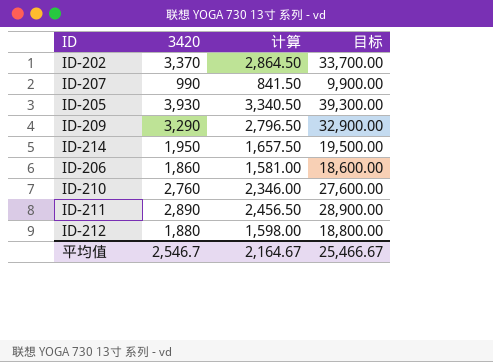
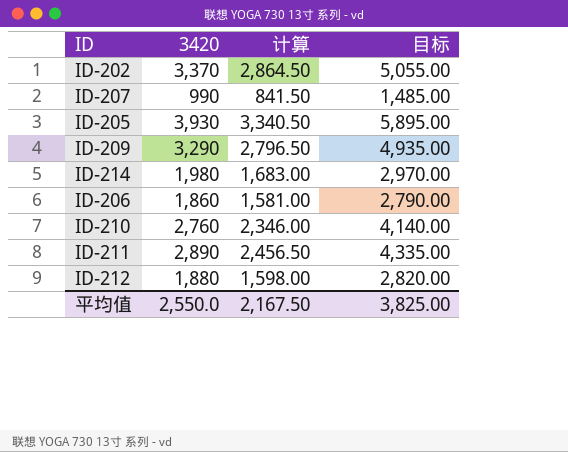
column 目标 | formula: [3420] * 10 -> [3420] * 1.5
ID-214 | 3420: 1,950 -> 1,980
ID-214 | 计算: 1,657.50 -> 1,683.00
平均值 | 3420: 2,546.7 -> 2,550.0
平均值 | 计算: 2,164.67 -> 2,167.50
平均值 | 目标: 25,466.67 -> 3,825.00

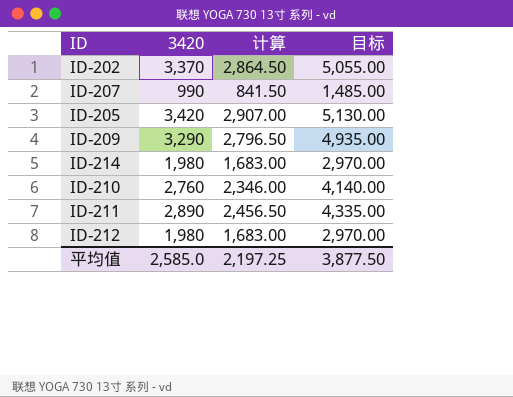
row ID-206: 1,860 | 1,581.00 | 2,790.00 -> none
ID-205 | 3420: 3,930 -> 3,420
ID-205 | 计算: 3,340.50 -> 2,907.00
ID-205 | 目标: 5,895.00 -> 5,130.00
ID-212 | 3420: 1,880 -> 1,980
ID-212 | 计算: 1,598.00 -> 1,683.00
ID-212 | 目标: 2,820.00 -> 2,970.00
平均值 | 3420: 2,550.0 -> 2,585.0
平均值 | 计算: 2,167.50 -> 2,197.25
平均值 | 目标: 3,825.00 -> 3,877.50

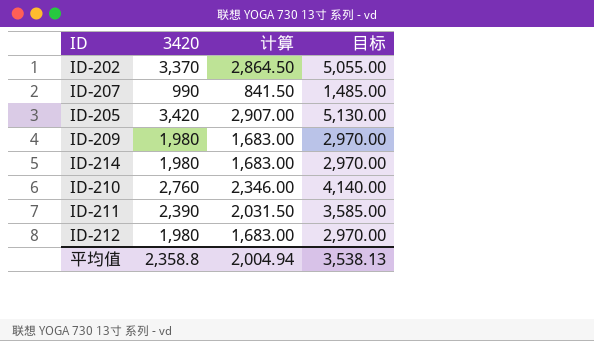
ID-209 | 3420: 3,290 -> 1,980
ID-209 | 计算: 2,796.50 -> 1,683.00
ID-209 | 目标: 4,935.00 -> 2,970.00
ID-211 | 3420: 2,890 -> 2,390
ID-211 | 计算: 2,456.50 -> 2,031.50
ID-211 | 目标: 4,335.00 -> 3,585.00
平均值 | 3420: 2,585.0 -> 2,358.8
平均值 | 计算: 2,197.25 -> 2,004.94
平均值 | 目标: 3,877.50 -> 3,538.13

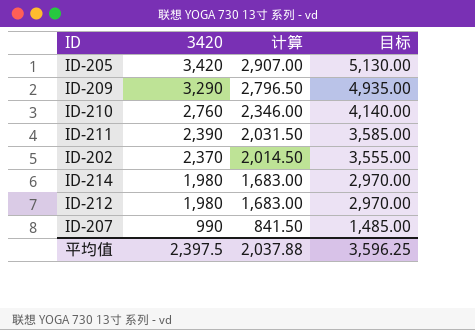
row order: none -> 3420 descending
ID-209 | 3420: 1,980 -> 3,290
ID-209 | 计算: 1,683.00 -> 2,796.50
ID-209 | 目标: 2,970.00 -> 4,935.00
ID-202 | 3420: 3,370 -> 2,370
ID-202 | 计算: 2,864.50 -> 2,014.50
ID-202 | 目标: 5,055.00 -> 3,555.00
平均值 | 3420: 2,358.8 -> 2,397.5
平均值 | 计算: 2,004.94 -> 2,037.88
平均值 | 目标: 3,538.13 -> 3,596.25

